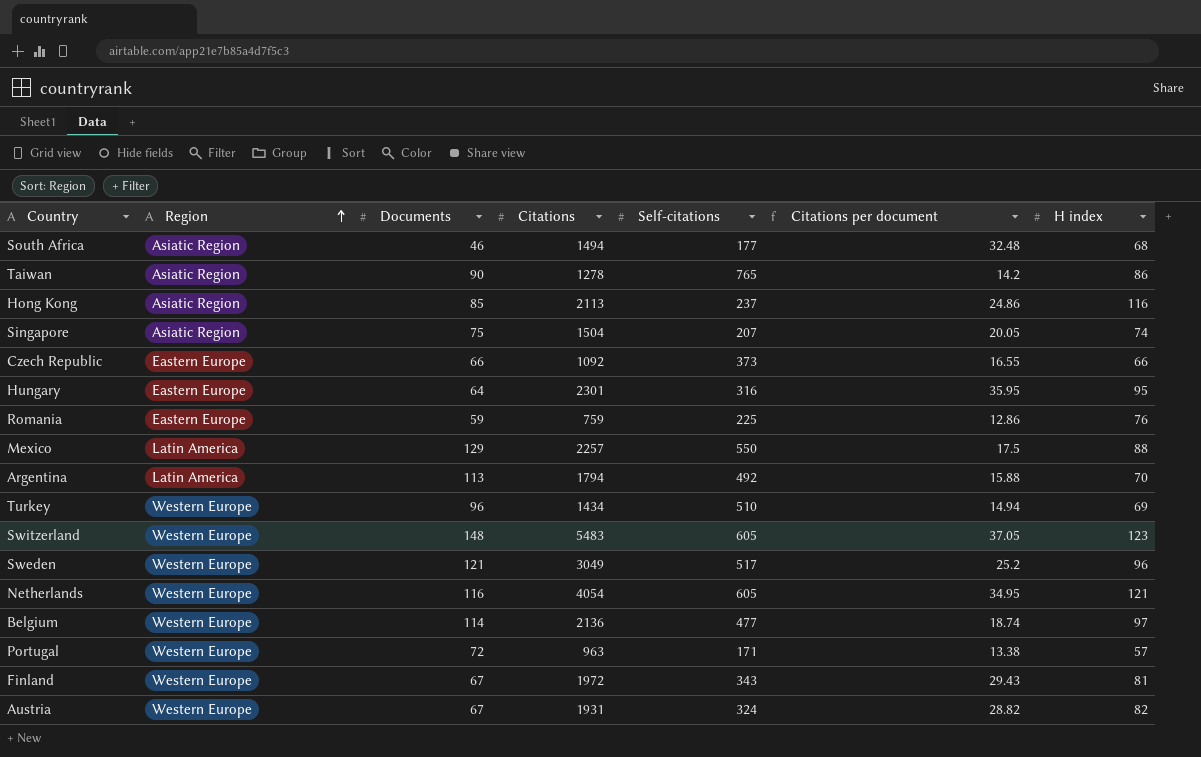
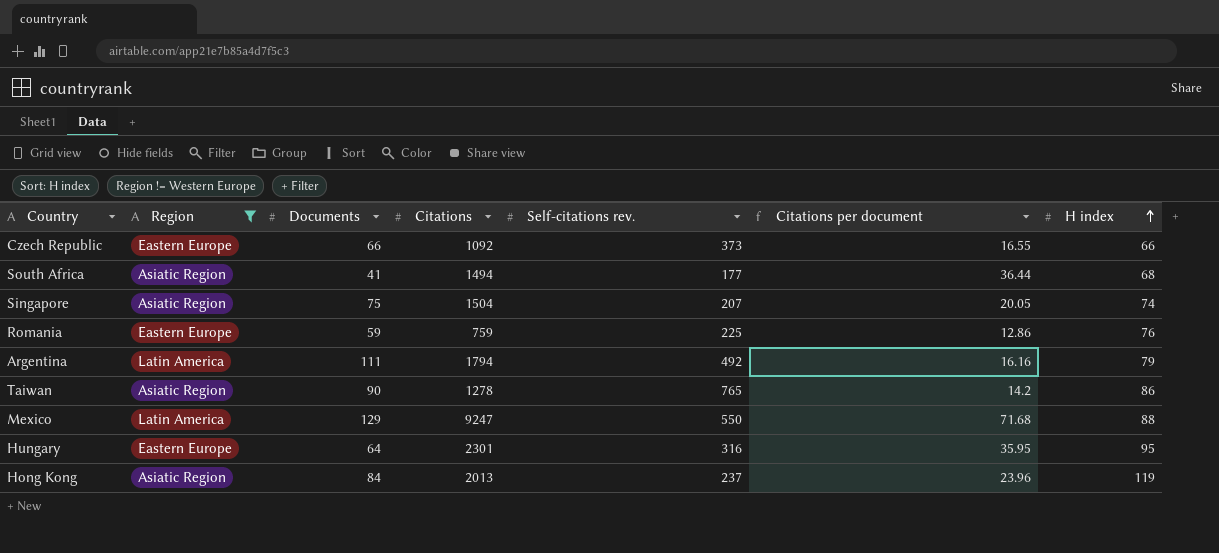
filter: none -> Region != Western Europe
row order: Region ascending -> H index ascending
column name: Self-citations -> Self-citations rev.
South Africa | Documents: 46 -> 41
South Africa | Citations per document: 32.48 -> 36.44
Argentina | Documents: 113 -> 111
Argentina | Citations per document: 15.88 -> 16.16
Argentina | H index: 70 -> 79
Mexico | Citations: 2257 -> 9247
Mexico | Citations per document: 17.5 -> 71.68
Hong Kong | Documents: 85 -> 84
Hong Kong | Citations: 2113 -> 2013
Hong Kong | Citations per document: 24.86 -> 23.96
Hong Kong | H index: 116 -> 119

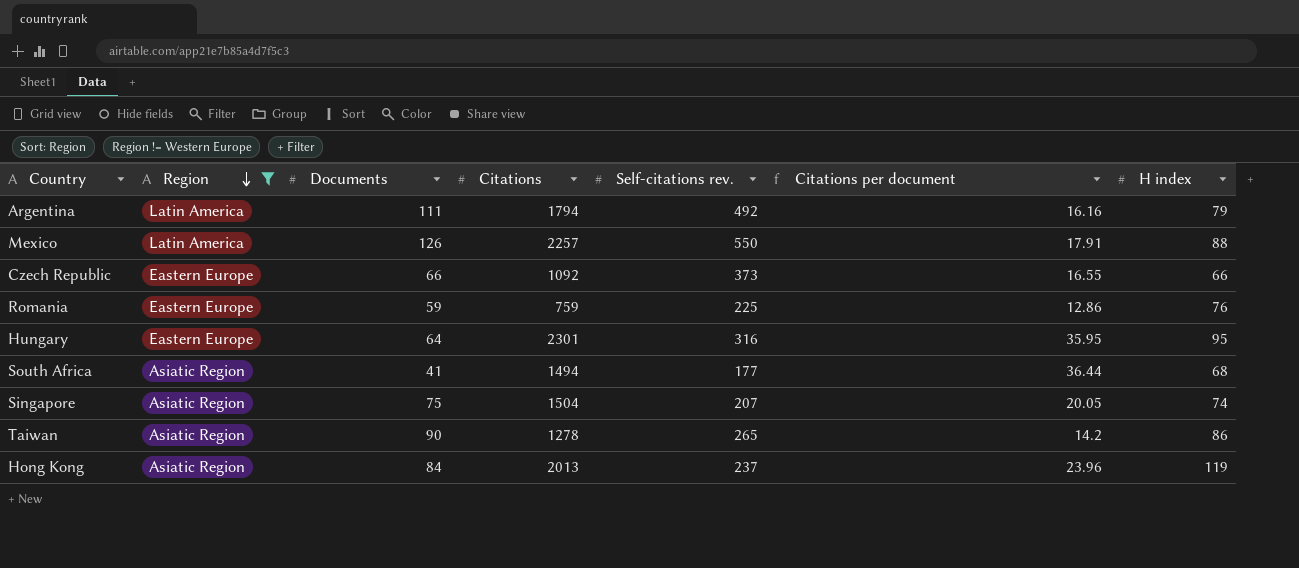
row order: H index ascending -> Region descending
Mexico | Documents: 129 -> 126
Mexico | Citations: 9247 -> 2257
Mexico | Citations per document: 71.68 -> 17.91
Taiwan | Self-citations rev.: 765 -> 265

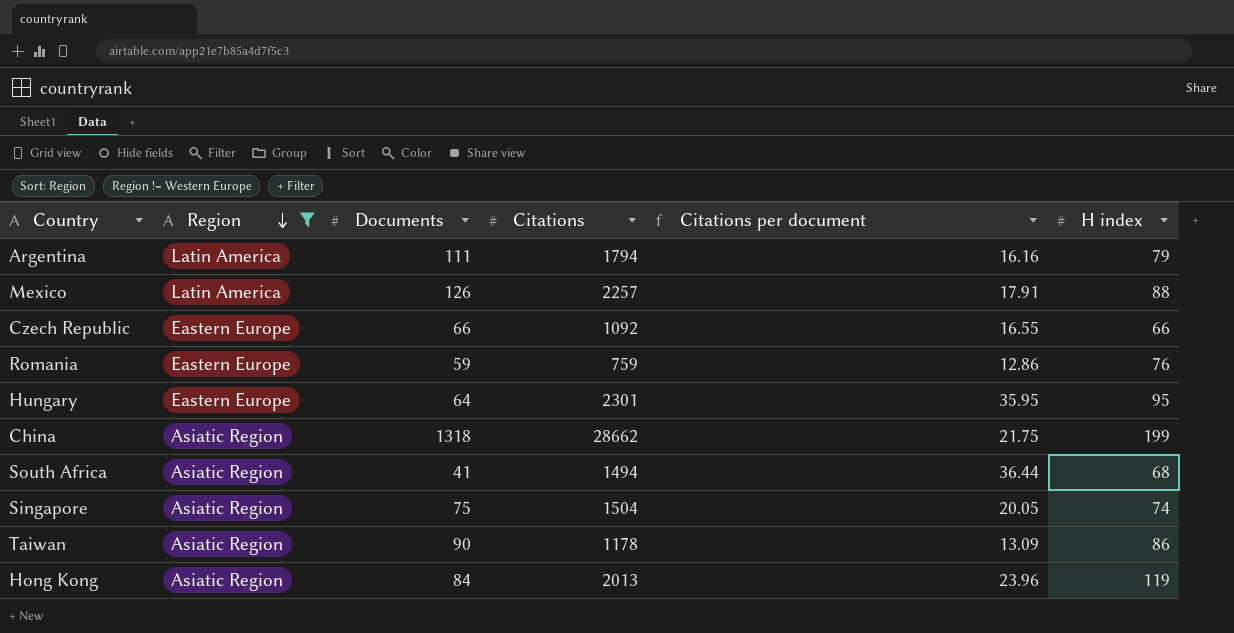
column Self-citations rev. | position: 5 -> none
row China: none -> Asiatic Region | 1318 | 28662 | 21.75 | 199
Taiwan | Citations: 1278 -> 1178
Taiwan | Citations per document: 14.2 -> 13.09

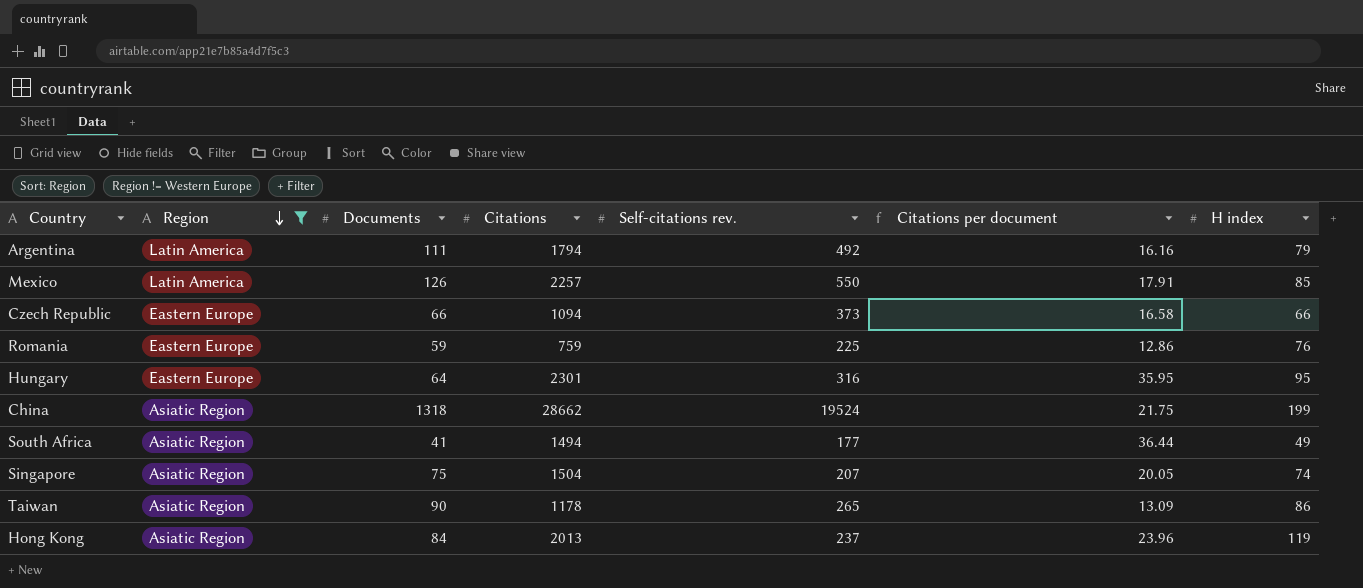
column Self-citations rev. | position: none -> 5
Mexico | H index: 88 -> 85
Czech Republic | Citations: 1092 -> 1094
Czech Republic | Citations per document: 16.55 -> 16.58
South Africa | H index: 68 -> 49

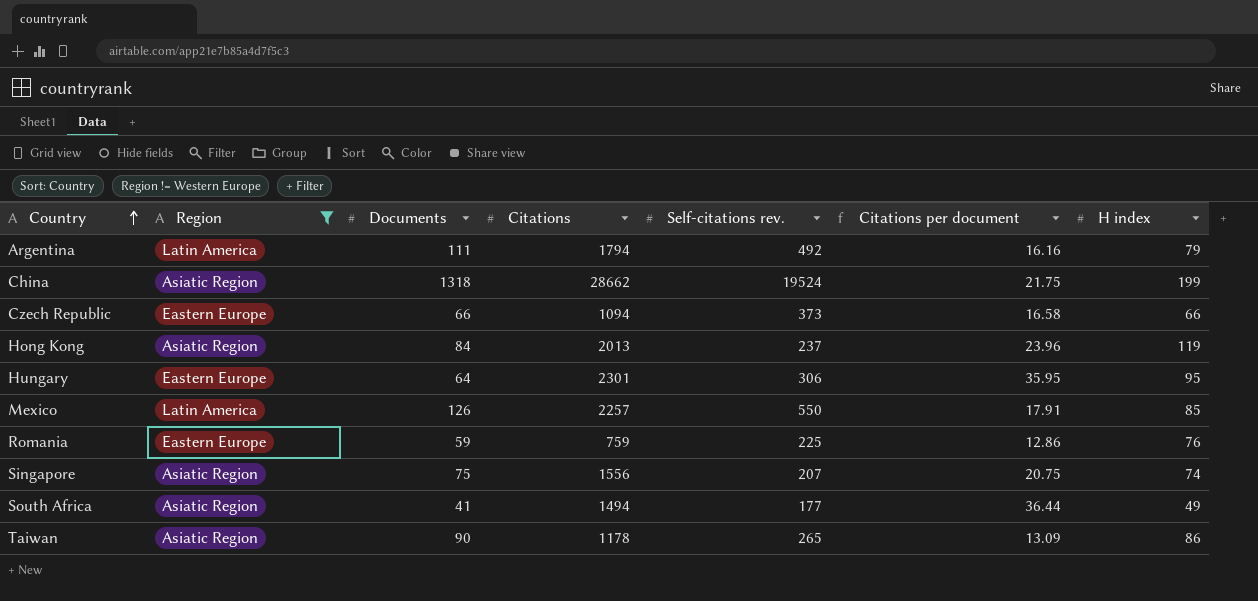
row order: Region descending -> Country ascending
Hungary | Self-citations rev.: 316 -> 306
Singapore | Citations: 1504 -> 1556
Singapore | Citations per document: 20.05 -> 20.75

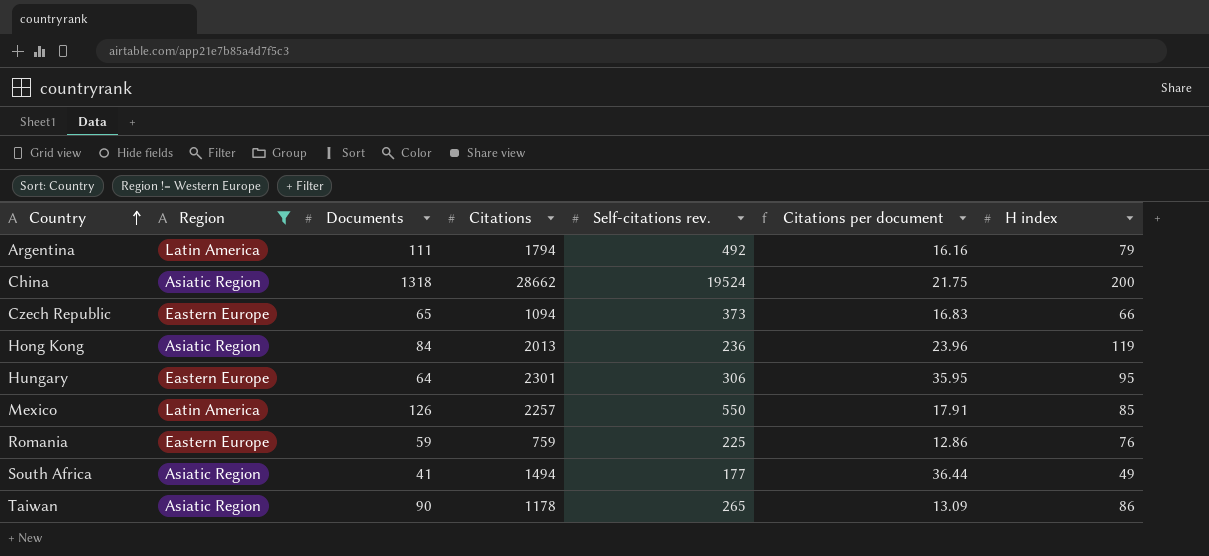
row Singapore: Asiatic Region | 75 | 1556 | 207 | 20.75 | 74 -> none
China | H index: 199 -> 200
Czech Republic | Documents: 66 -> 65
Czech Republic | Citations per document: 16.58 -> 16.83
Hong Kong | Self-citations rev.: 237 -> 236

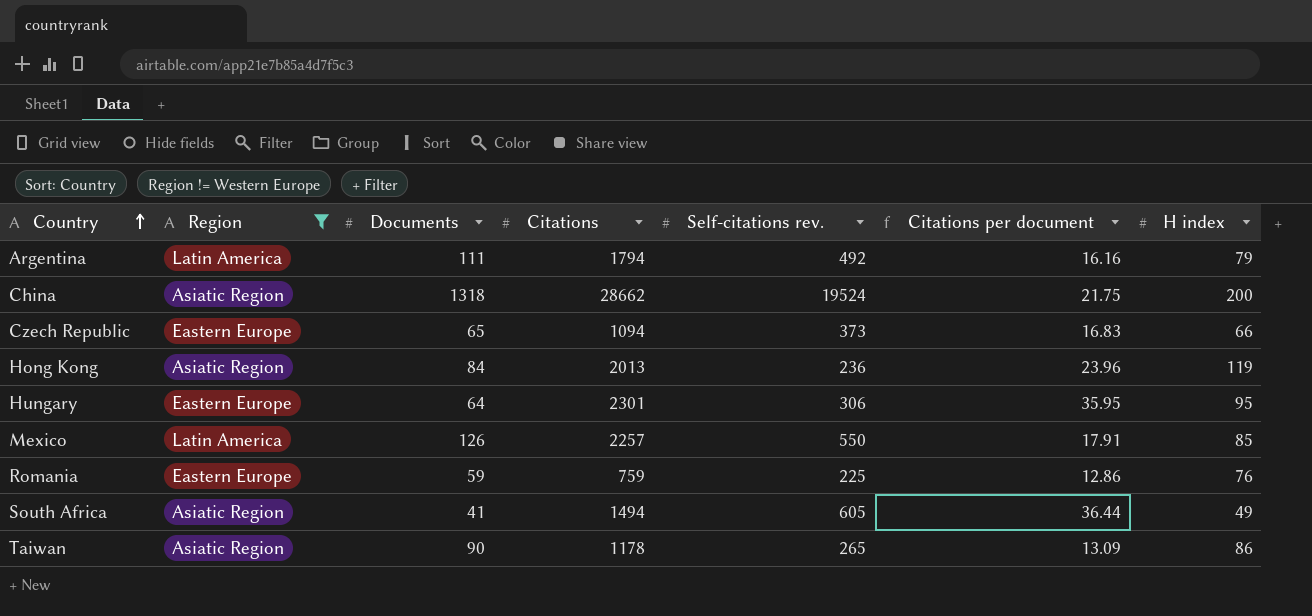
South Africa | Self-citations rev.: 177 -> 605

